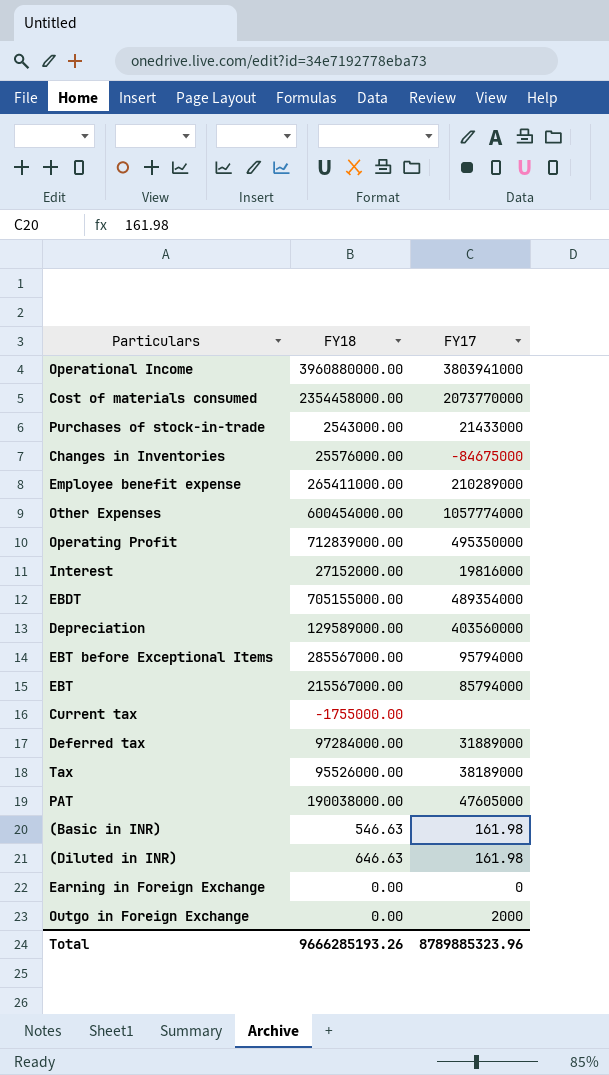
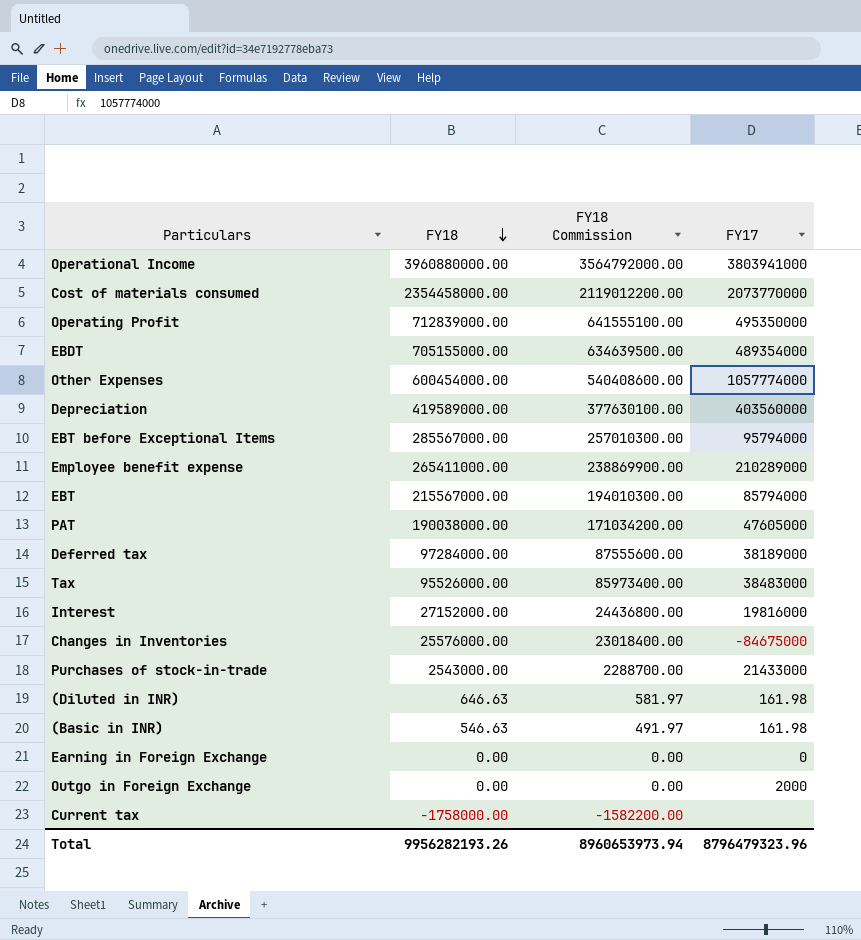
row order: none -> FY18 descending
column FY18 Commission | formula: none -> [FY18] * 0.9
Depreciation | FY18: 129589000.00 -> 419589000.00
Deferred tax | FY17: 31889000 -> 38189000
Tax | FY17: 38189000 -> 38483000
Current tax | FY18: -1755000.00 -> -1758000.00
Total | FY18: 9666285193.26 -> 9956282193.26
Total | FY17: 8789885323.96 -> 8796479323.96

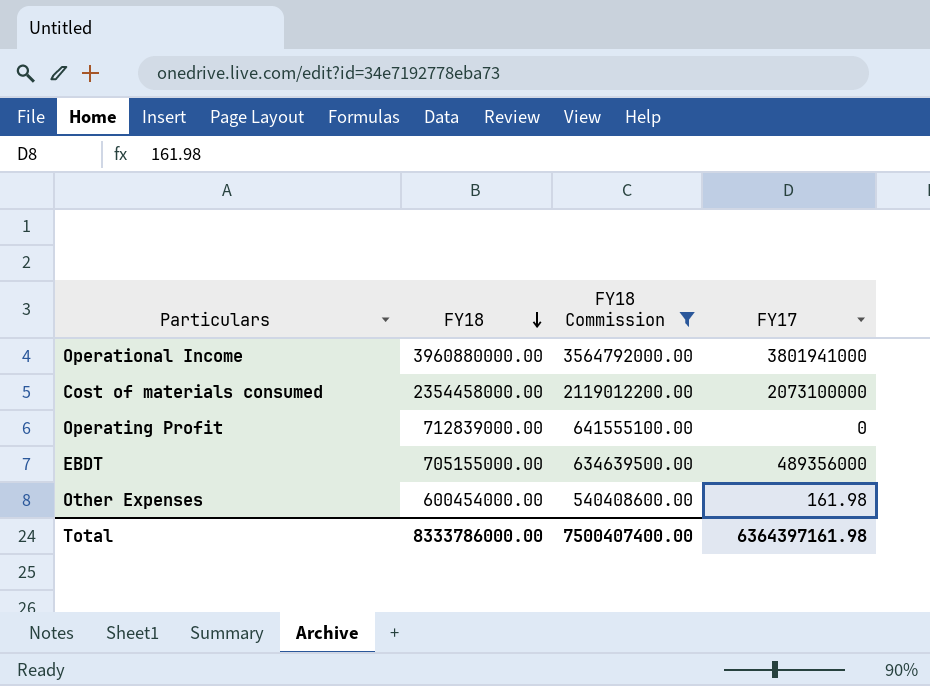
filter: none -> FY18 Commission >= 540408600.00
Operational Income | FY17: 3803941000 -> 3801941000
Cost of materials consumed | FY17: 2073770000 -> 2073100000
Operating Profit | FY17: 495350000 -> 0
EBDT | FY17: 489354000 -> 489356000
Other Expenses | FY17: 1057774000 -> 161.98
Total | FY18: 9956282193.26 -> 8333786000.00
Total | FY18 Commission: 8960653973.94 -> 7500407400.00
Total | FY17: 8796479323.96 -> 6364397161.98

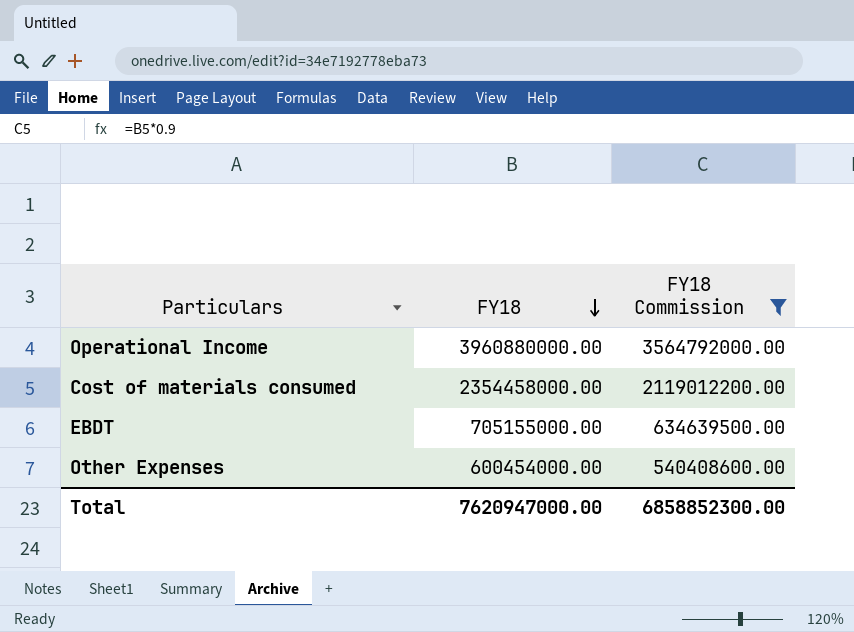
column FY17 | position: 4 -> none
row Operating Profit: 712839000.00 | 641555100.00 | 0 -> none
Total | FY18: 8333786000.00 -> 7620947000.00
Total | FY18 Commission: 7500407400.00 -> 6858852300.00

